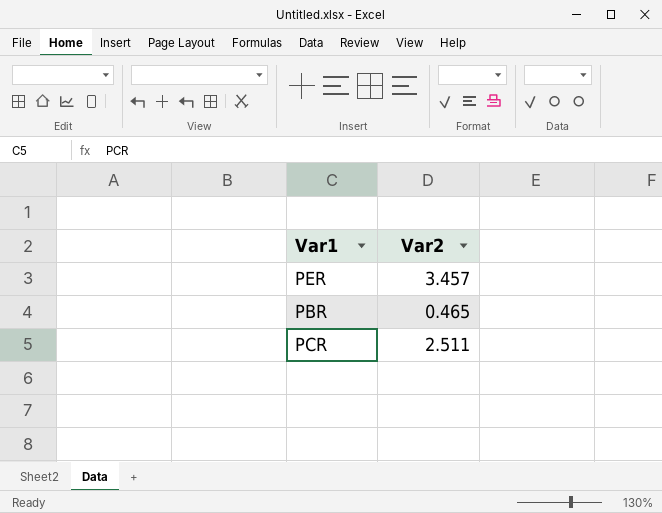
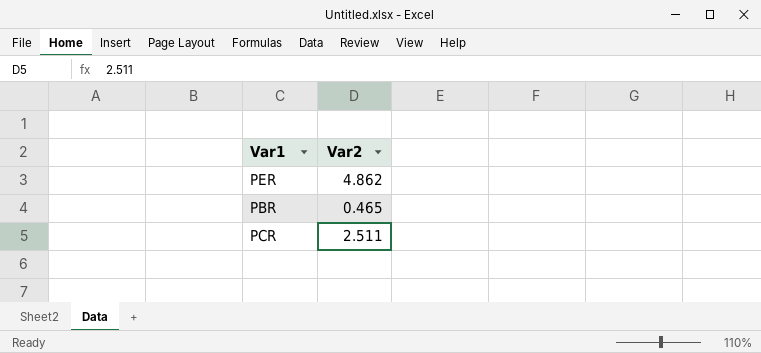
PER | Var2: 3.457 -> 4.862

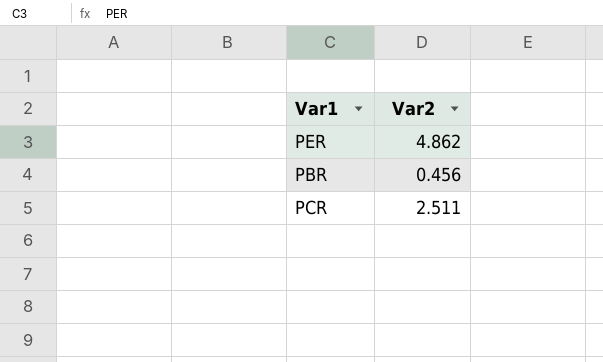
PBR | Var2: 0.465 -> 0.456

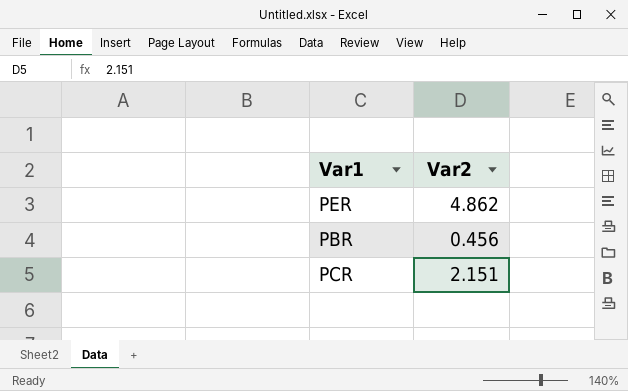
PCR | Var2: 2.511 -> 2.151

